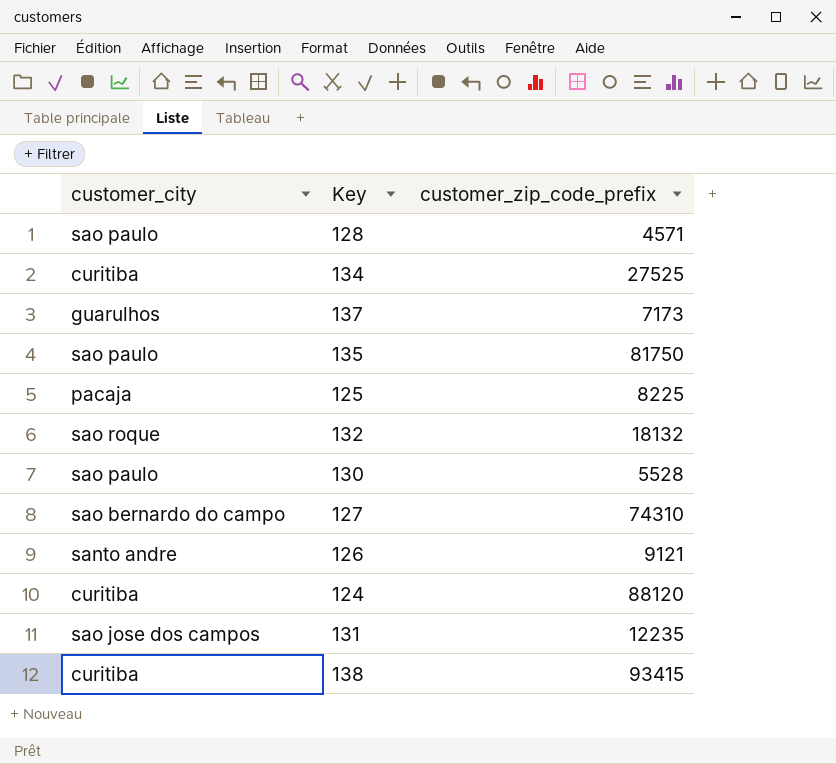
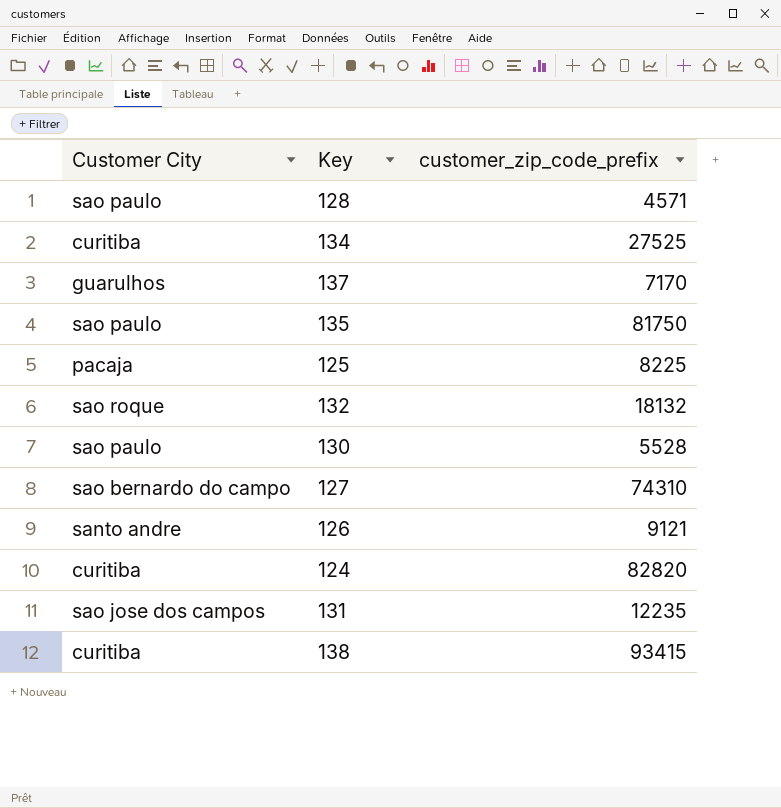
column name: customer_city -> Customer City
137 | customer_zip_code_prefix: 7173 -> 7170
124 | customer_zip_code_prefix: 88120 -> 82820

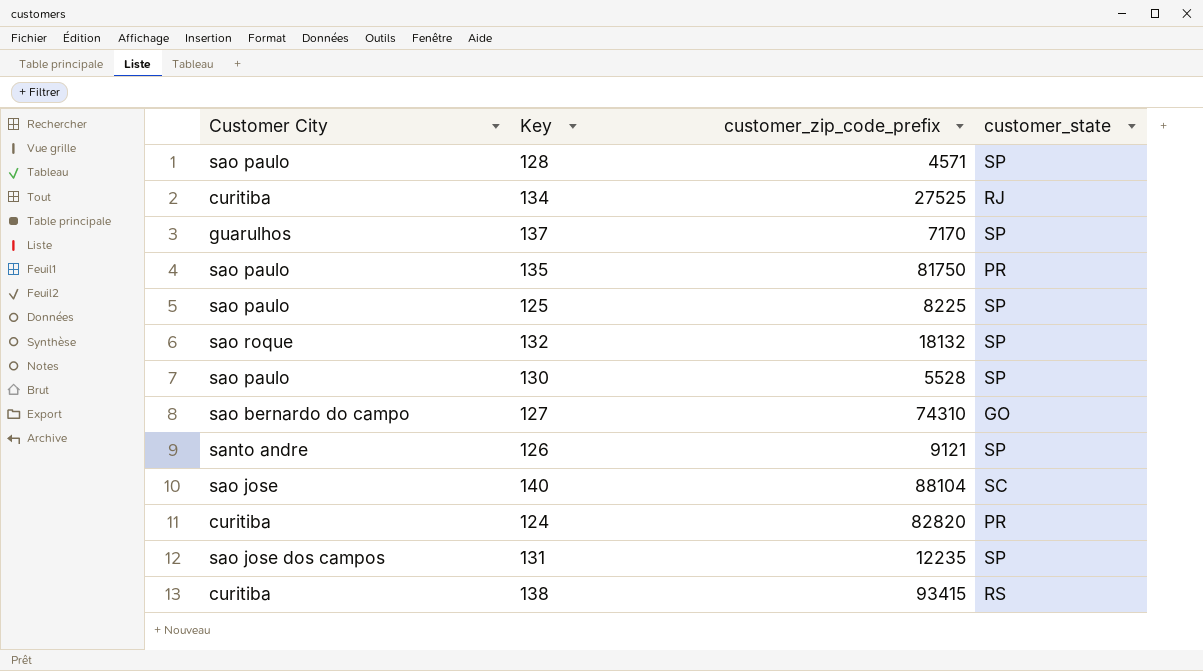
column customer_state | position: none -> 4
125 | Customer City: pacaja -> sao paulo
row 140: none -> sao jose | 88104 | SC

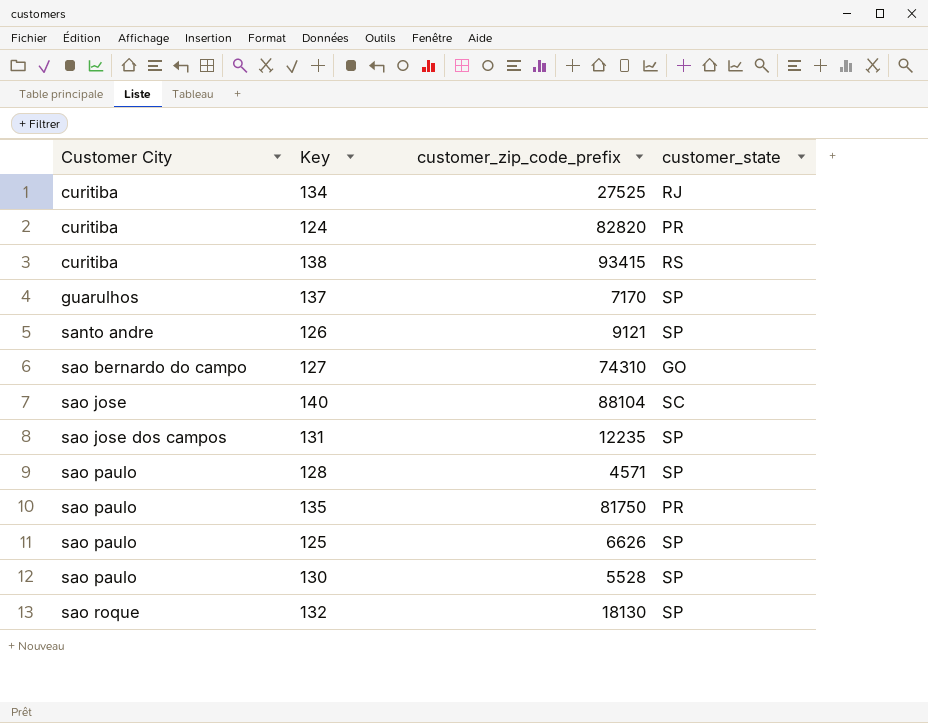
row order: none -> Customer City ascending
125 | customer_zip_code_prefix: 8225 -> 6626
132 | customer_zip_code_prefix: 18132 -> 18130

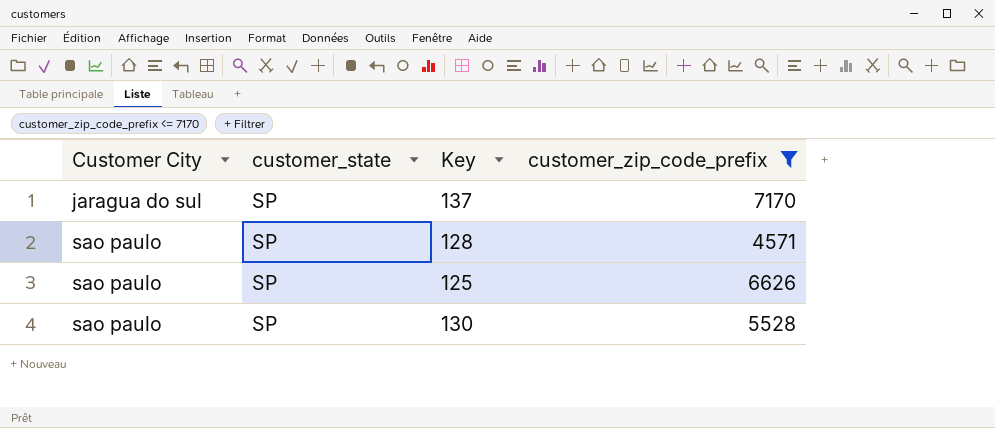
filter: none -> customer_zip_code_prefix <= 7170
column customer_state | position: 4 -> 2
137 | Customer City: guarulhos -> jaragua do sul

